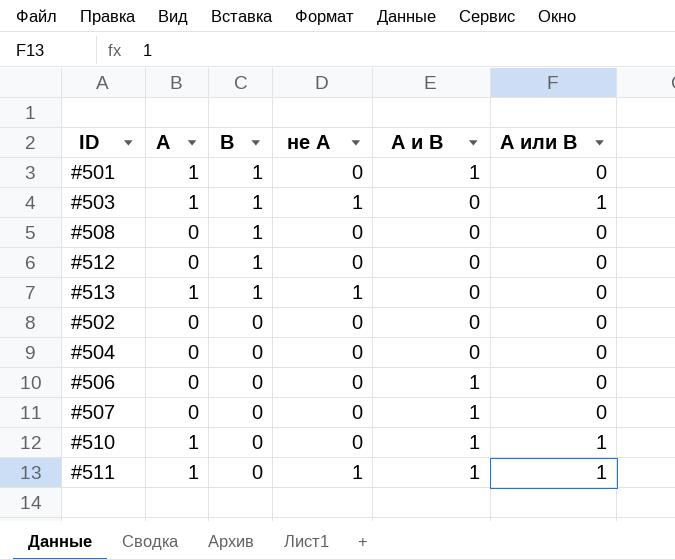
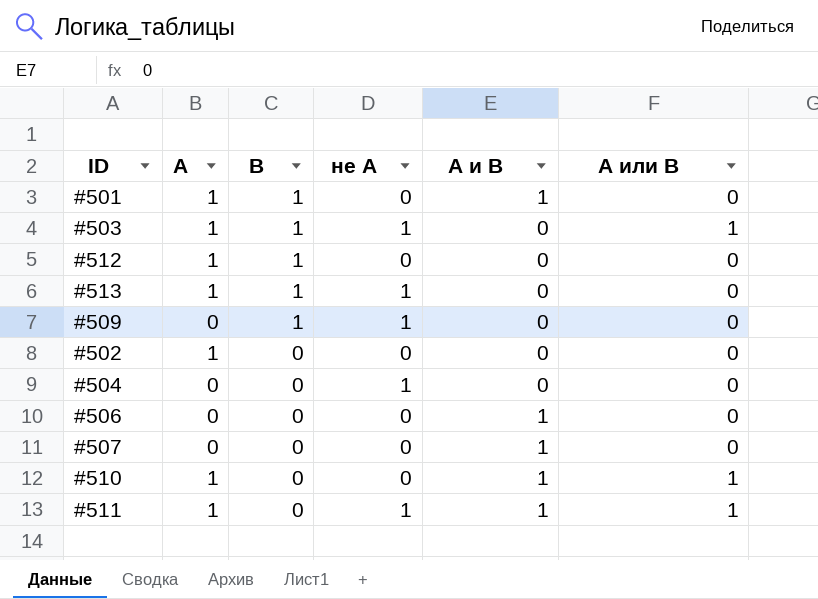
row #508: 0 | 1 | 0 | 0 | 0 -> none
#512 | A: 0 -> 1
row #509: none -> 0 | 1 | 1 | 0 | 0
#502 | A: 0 -> 1
#504 | не A: 0 -> 1

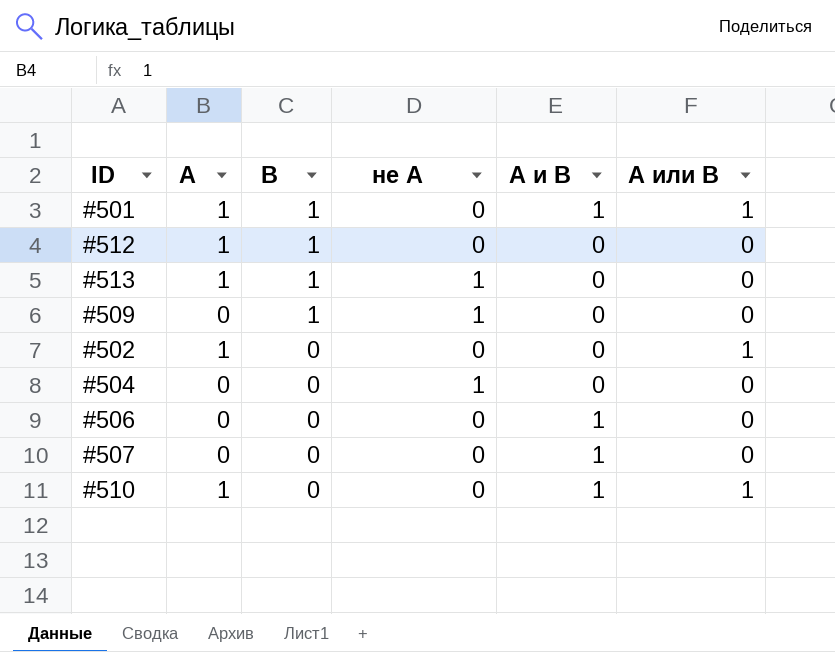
row #503: 1 | 1 | 1 | 0 | 1 -> none
row #511: 1 | 0 | 1 | 1 | 1 -> none
#501 | A или B: 0 -> 1
#502 | A или B: 0 -> 1

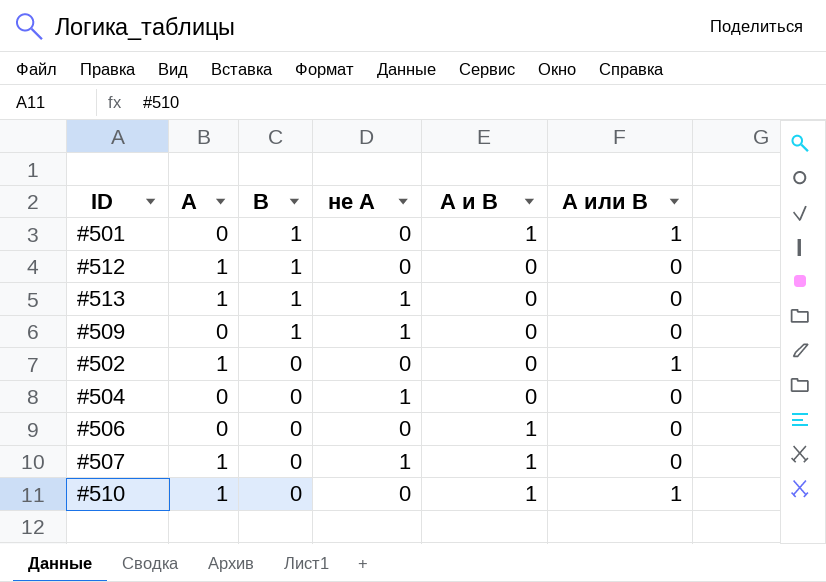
#501 | A: 1 -> 0
#507 | A: 0 -> 1
#507 | не A: 0 -> 1

